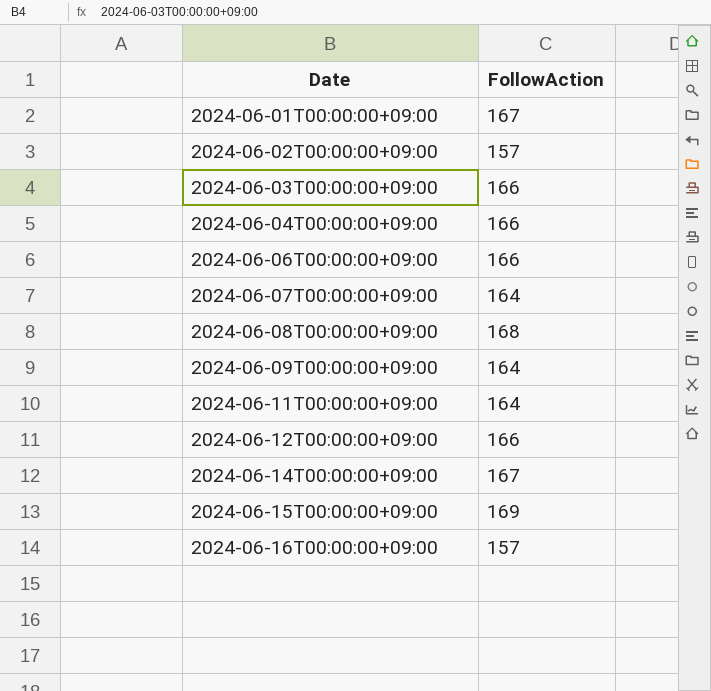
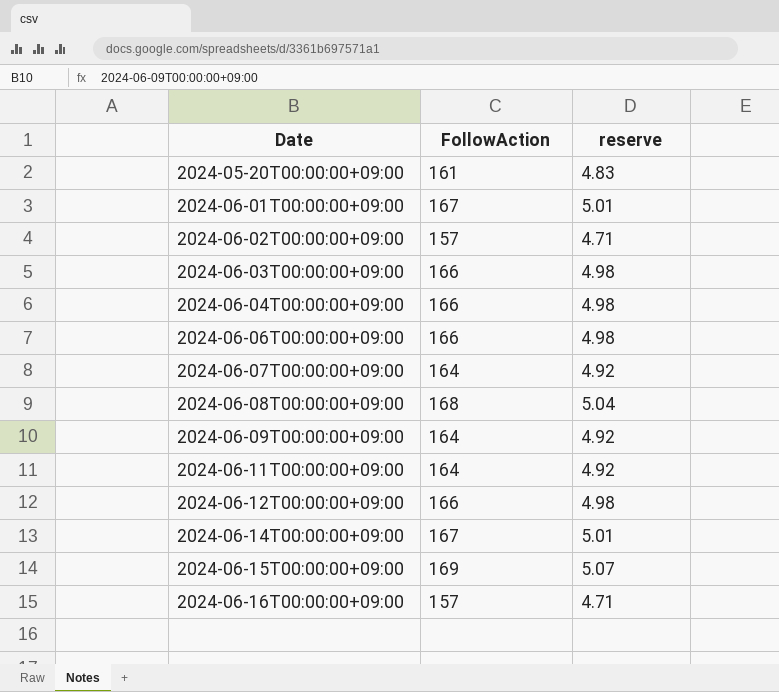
column reserve | formula: none -> [FollowAction] * 0.03
row 2024-05-20T00:00:00+09:00: none -> 161 | 4.83

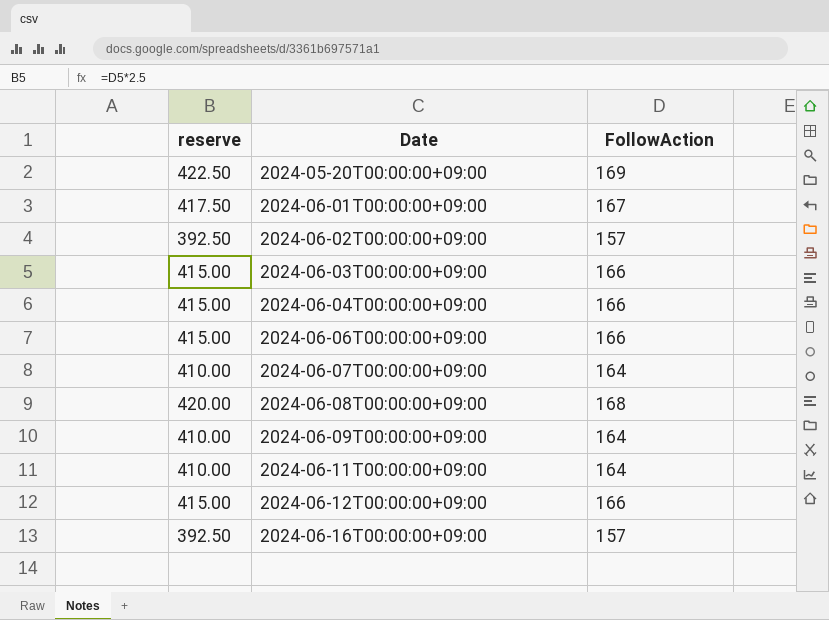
column reserve | formula: [FollowAction] * 0.03 -> [FollowAction] * 2.5
column reserve | position: 3 -> 1
row 2024-06-14T00:00:00+09:00: 167 | 5.01 -> none
row 2024-06-15T00:00:00+09:00: 169 | 5.07 -> none
2024-05-20T00:00:00+09:00 | FollowAction: 161 -> 169

